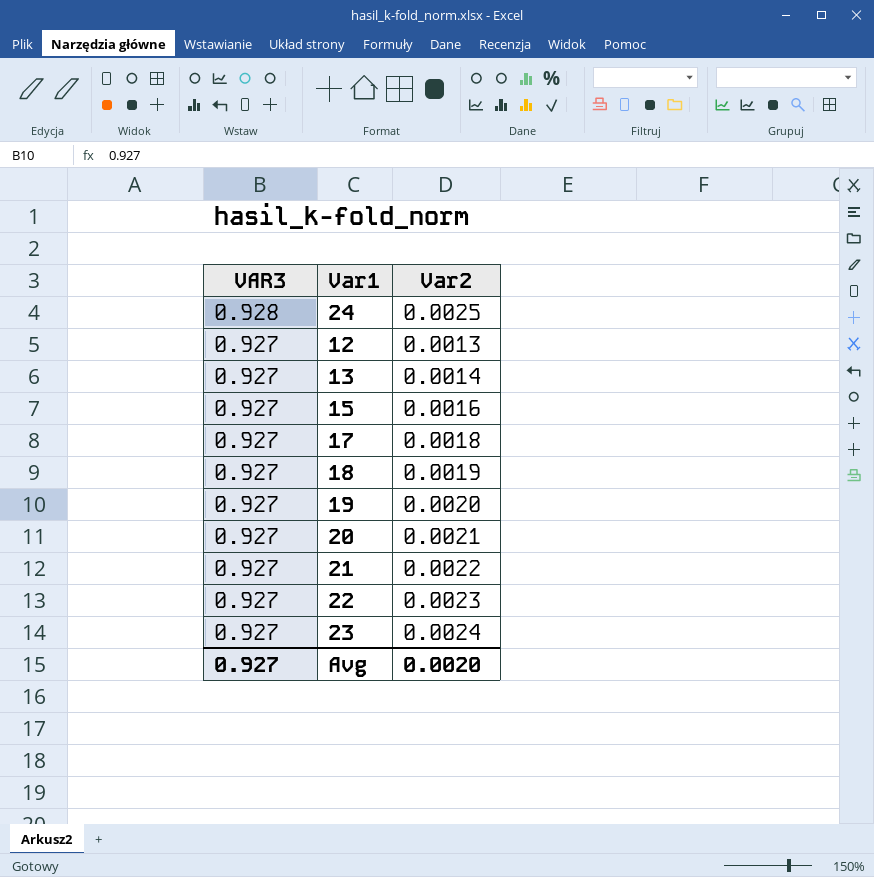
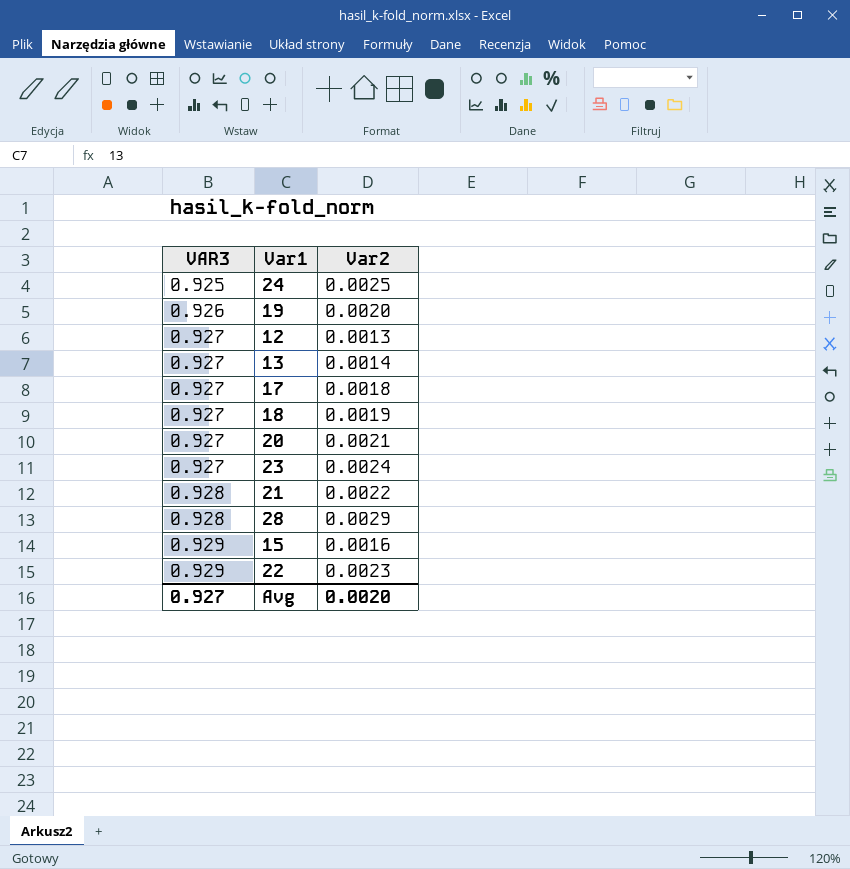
row order: VAR3 descending -> VAR3 ascending
24 | VAR3: 0.928 -> 0.925
19 | VAR3: 0.927 -> 0.926
21 | VAR3: 0.927 -> 0.928
row 28: none -> 0.928 | 0.0029
15 | VAR3: 0.927 -> 0.929
22 | VAR3: 0.927 -> 0.929

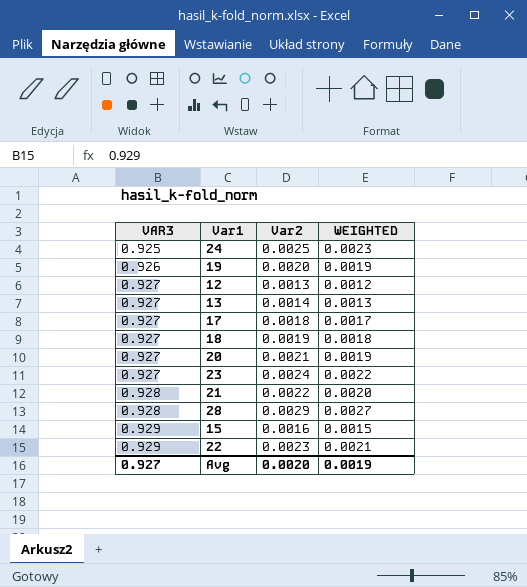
column WEIGHTED | formula: none -> [VAR3] * [Var2]

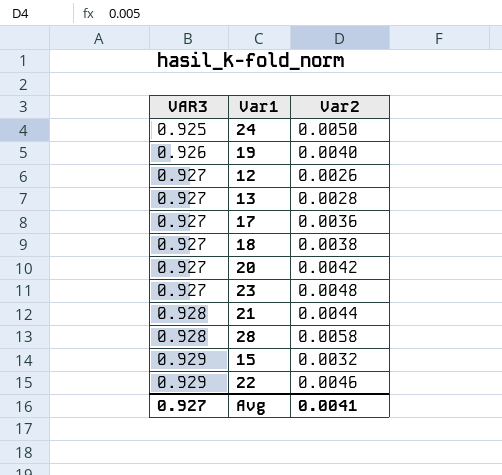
column WEIGHTED | formula: [VAR3] * [Var2] -> none
24 | Var2: 0.0025 -> 0.0050
19 | Var2: 0.0020 -> 0.0040
12 | Var2: 0.0013 -> 0.0026
13 | Var2: 0.0014 -> 0.0028
17 | Var2: 0.0018 -> 0.0036
18 | Var2: 0.0019 -> 0.0038
20 | Var2: 0.0021 -> 0.0042
23 | Var2: 0.0024 -> 0.0048
21 | Var2: 0.0022 -> 0.0044
28 | Var2: 0.0029 -> 0.0058
15 | Var2: 0.0016 -> 0.0032
22 | Var2: 0.0023 -> 0.0046
Avg | Var2: 0.0020 -> 0.0041

